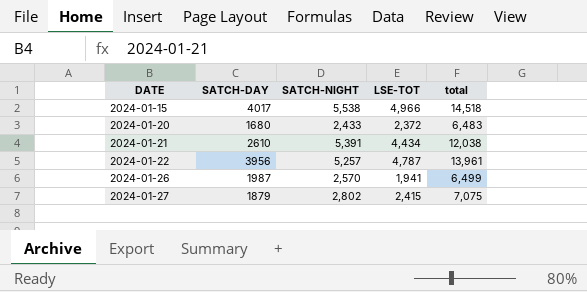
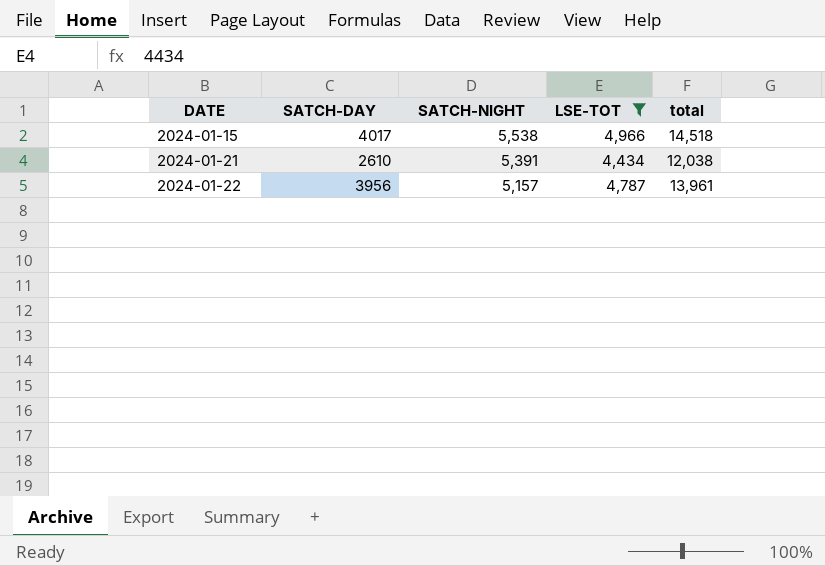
filter: none -> LSE-TOT >= 4,434
2024-01-22 | SATCH-NIGHT: 5,257 -> 5,157

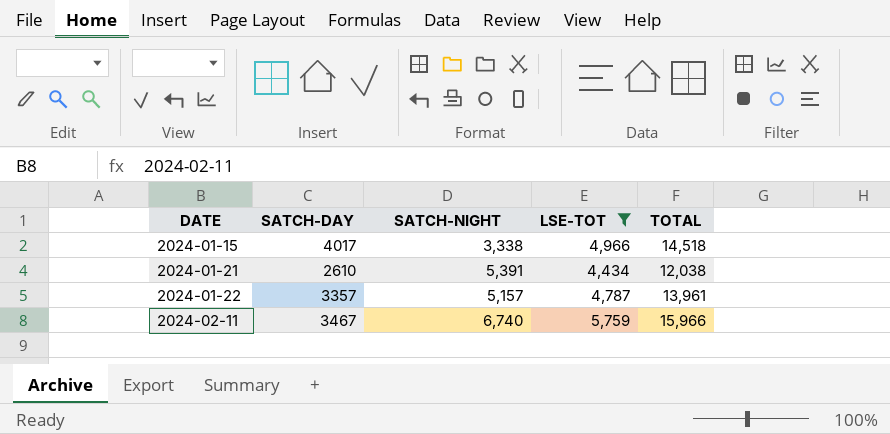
column name: total -> TOTAL
2024-01-15 | SATCH-NIGHT: 5,538 -> 3,338
2024-01-22 | SATCH-DAY: 3956 -> 3357
row 2024-02-11: none -> 3467 | 6,740 | 5,759 | 15,966

